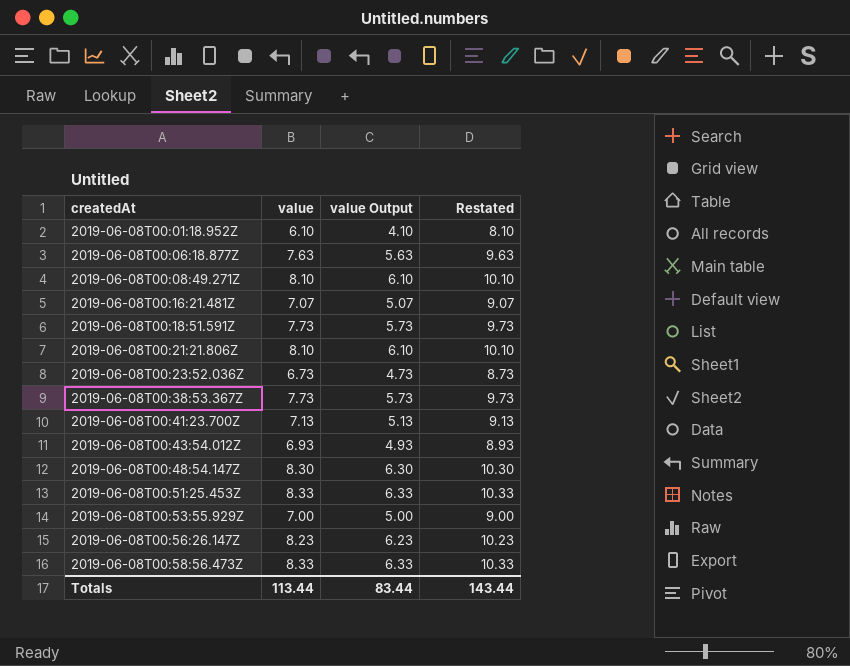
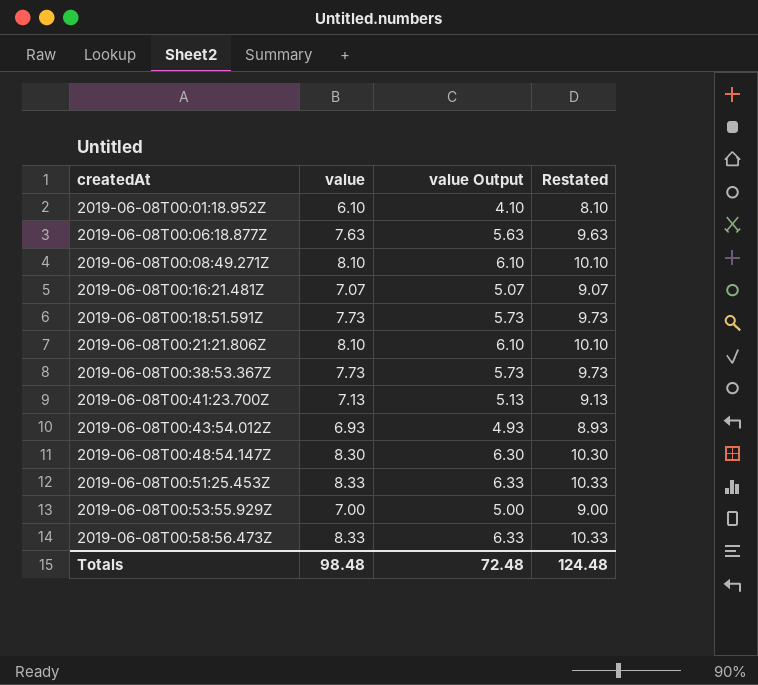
row 2019-06-08T00:23:52.036Z: 6.73 | 4.73 | 8.73 -> none
row 2019-06-08T00:56:26.147Z: 8.23 | 6.23 | 10.23 -> none
Totals | value: 113.44 -> 98.48
Totals | value Output: 83.44 -> 72.48
Totals | Restated: 143.44 -> 124.48

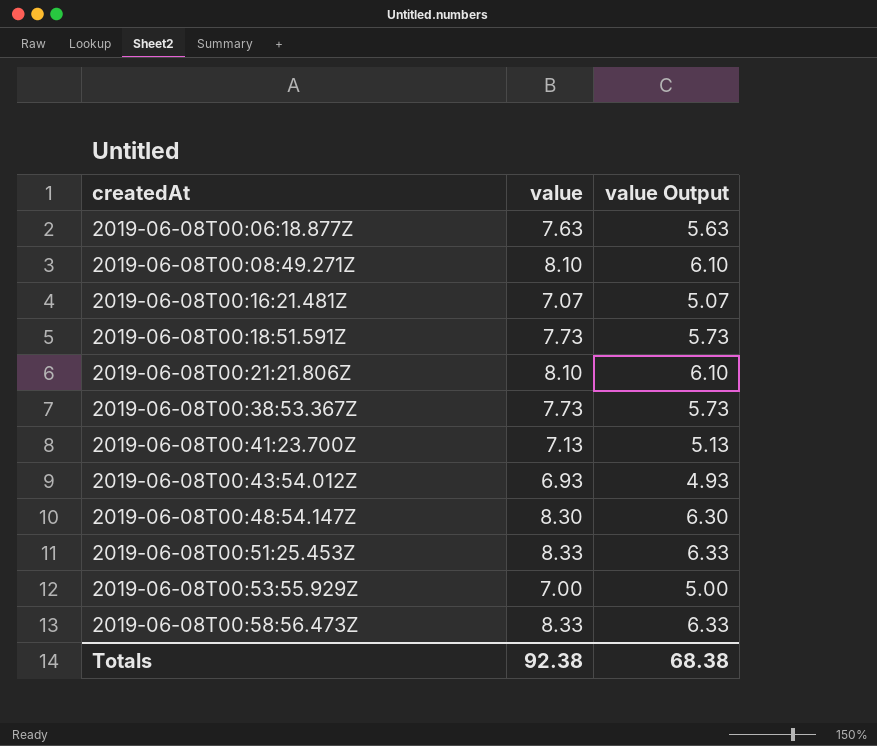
column Restated | formula: [value] + 2 -> none
row 2019-06-08T00:01:18.952Z: 6.10 | 4.10 | 8.10 -> none
Totals | value: 98.48 -> 92.38
Totals | value Output: 72.48 -> 68.38

